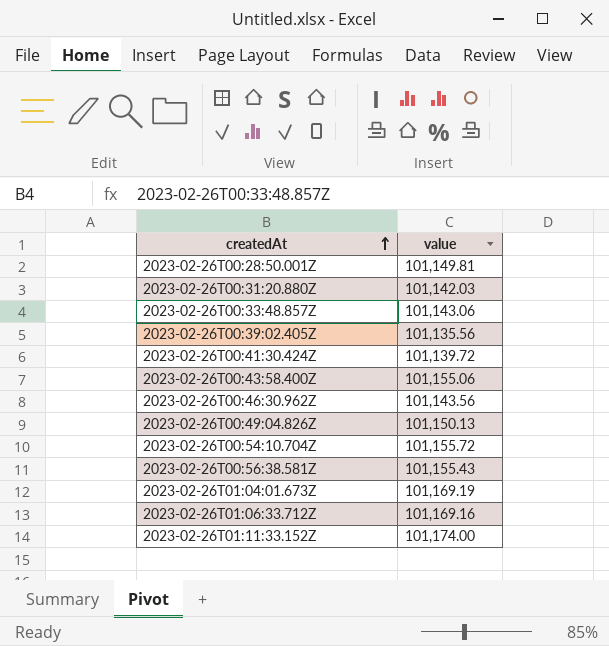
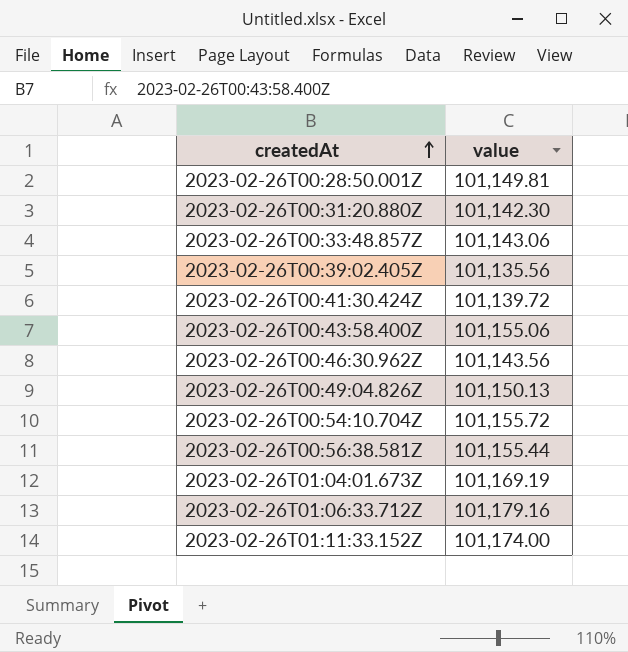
2023-02-26T00:31:20.880Z | value: 101,142.03 -> 101,142.30
2023-02-26T00:56:38.581Z | value: 101,155.43 -> 101,155.44
2023-02-26T01:06:33.712Z | value: 101,169.16 -> 101,179.16

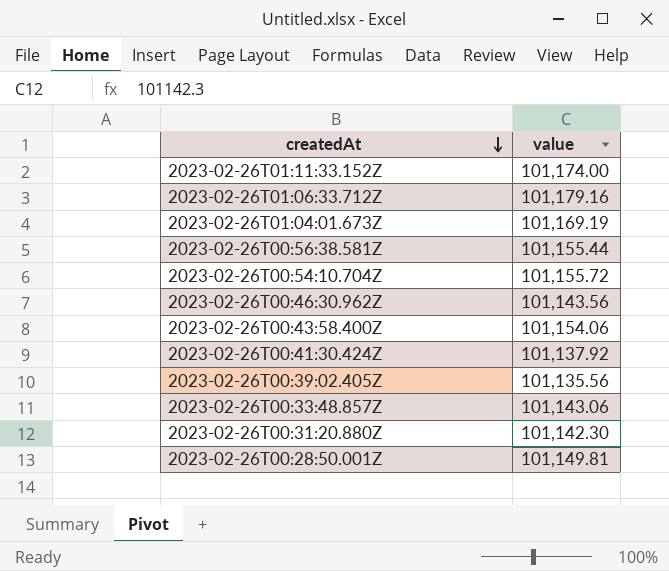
row order: createdAt ascending -> createdAt descending
row 2023-02-26T00:49:04.826Z: 101,150.13 -> none
2023-02-26T00:43:58.400Z | value: 101,155.06 -> 101,154.06
2023-02-26T00:41:30.424Z | value: 101,139.72 -> 101,137.92

